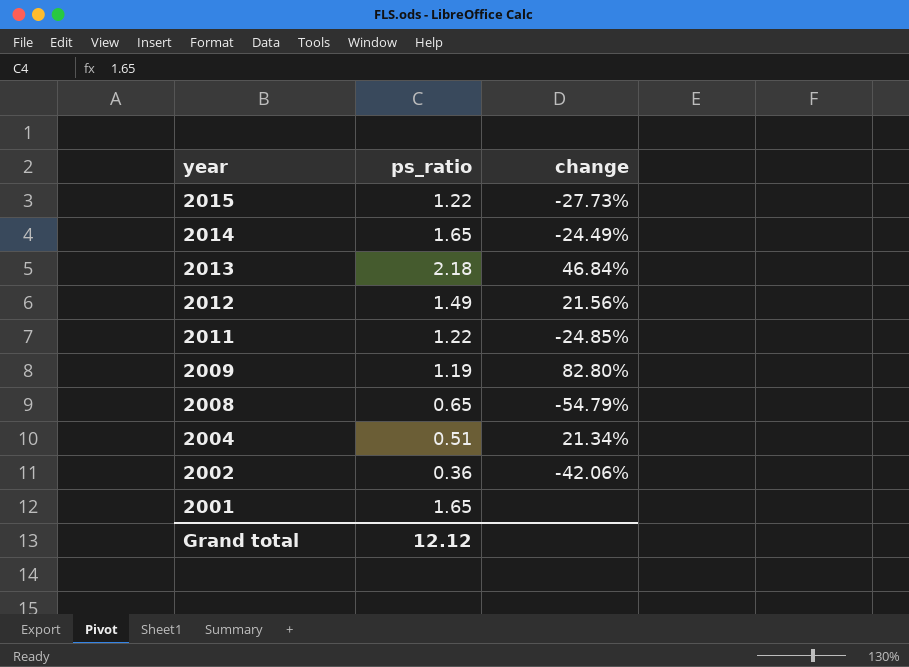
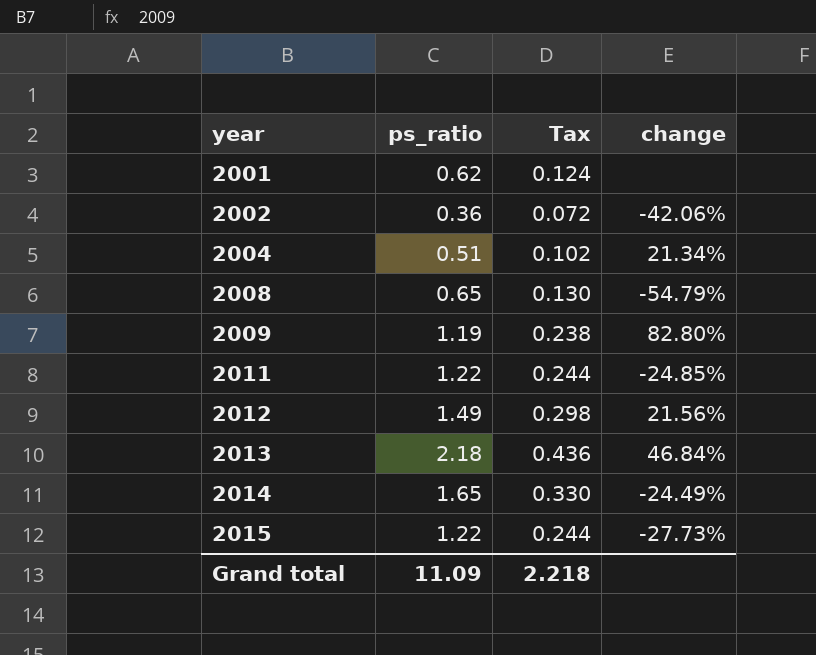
row order: year descending -> year ascending
column Tax | formula: none -> [ps_ratio] * 0.2
2001 | ps_ratio: 1.65 -> 0.62
Grand total | ps_ratio: 12.12 -> 11.09

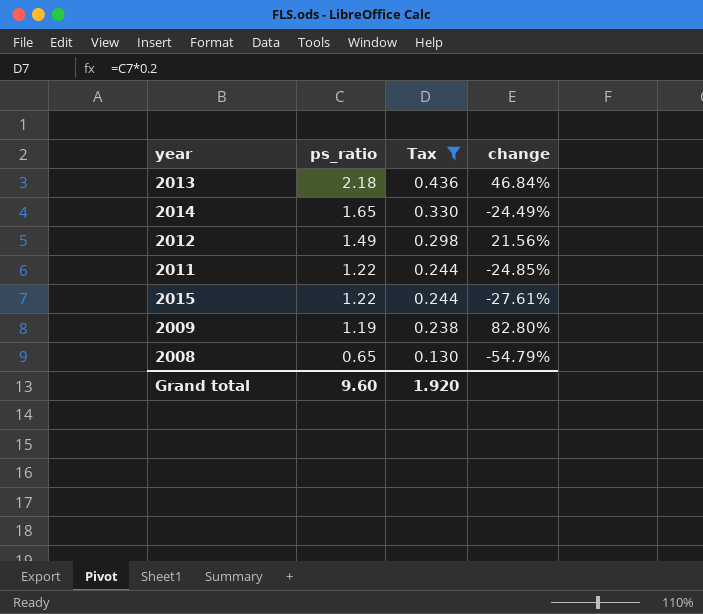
filter: none -> Tax >= 0.130
row order: year ascending -> ps_ratio descending
2015 | change: -27.73% -> -27.61%
Grand total | ps_ratio: 11.09 -> 9.60
Grand total | Tax: 2.218 -> 1.920

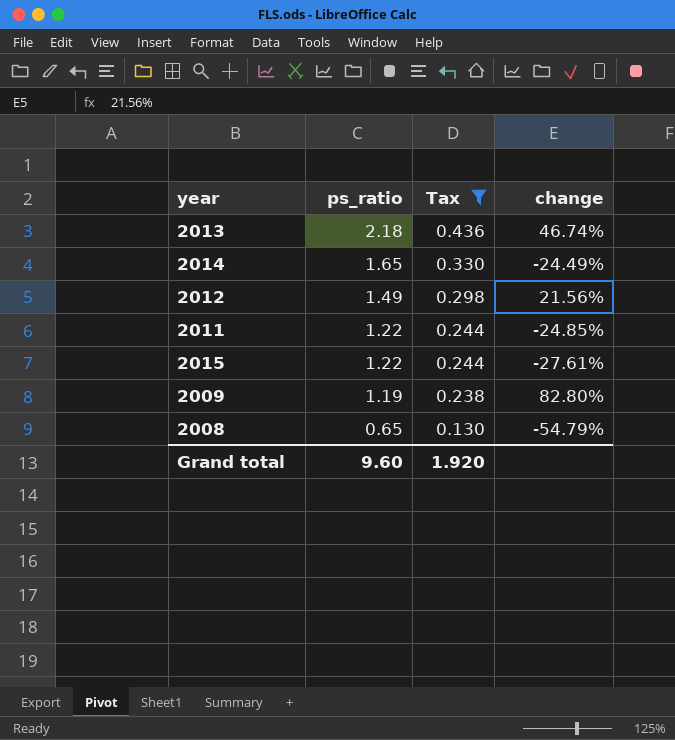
2013 | change: 46.84% -> 46.74%

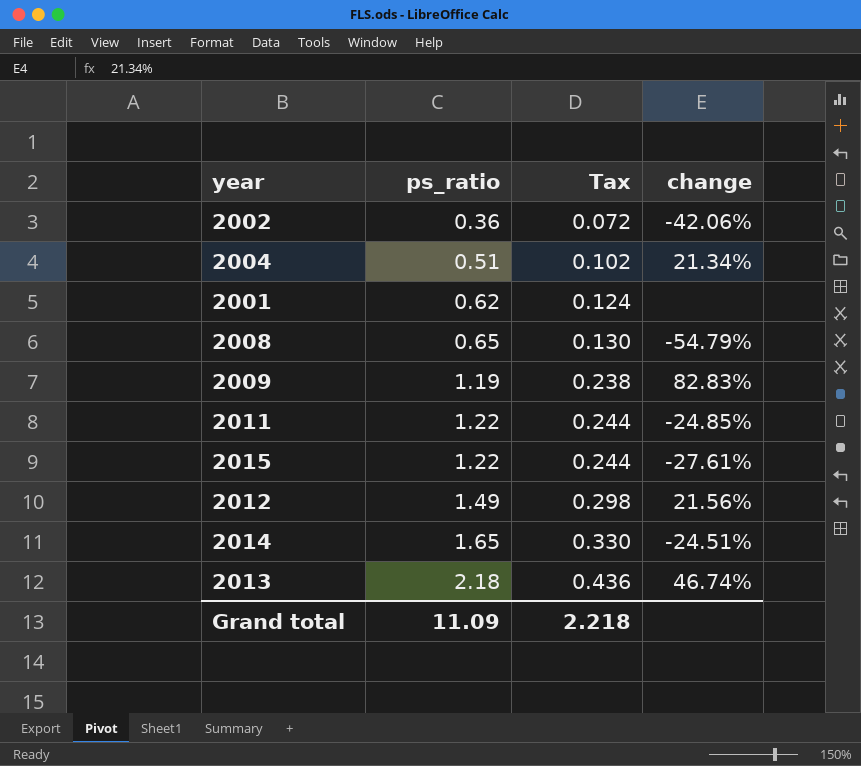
filter: Tax >= 0.130 -> none
row order: ps_ratio descending -> ps_ratio ascending
2009 | change: 82.80% -> 82.83%
2014 | change: -24.49% -> -24.51%
Grand total | ps_ratio: 9.60 -> 11.09
Grand total | Tax: 1.920 -> 2.218

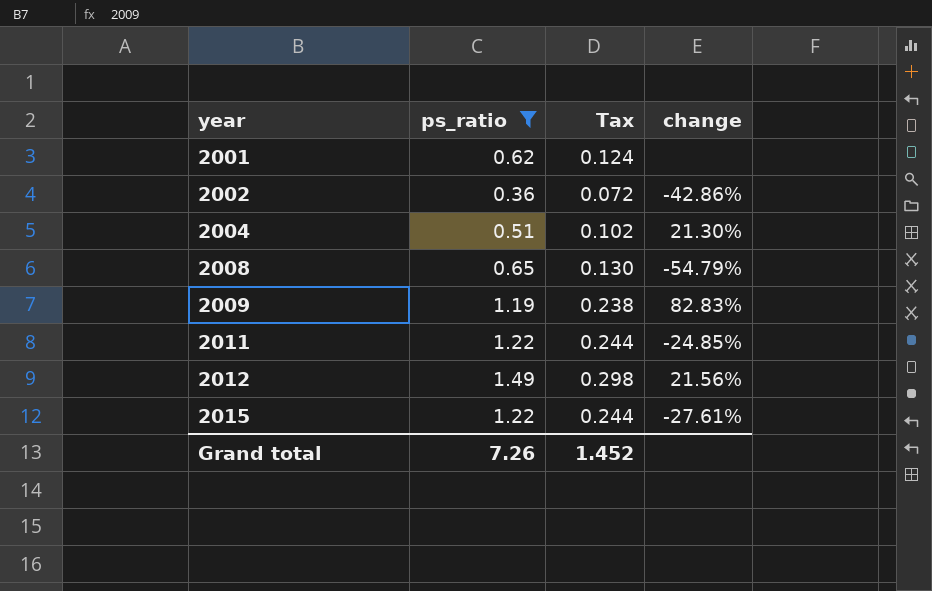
filter: none -> ps_ratio <= 1.49
row order: ps_ratio ascending -> year ascending
2002 | change: -42.06% -> -42.86%
2004 | change: 21.34% -> 21.30%
Grand total | ps_ratio: 11.09 -> 7.26
Grand total | Tax: 2.218 -> 1.452

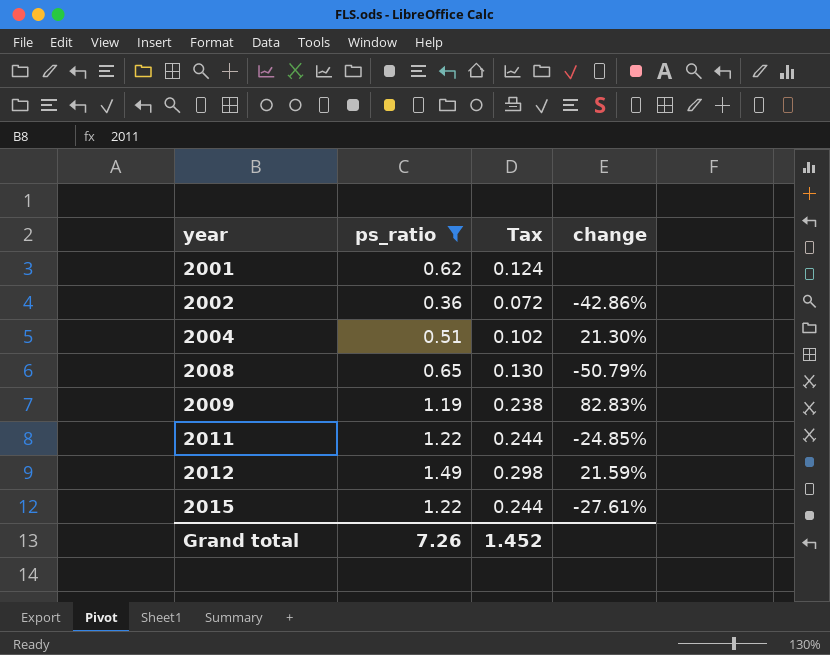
2008 | change: -54.79% -> -50.79%
2012 | change: 21.56% -> 21.59%

